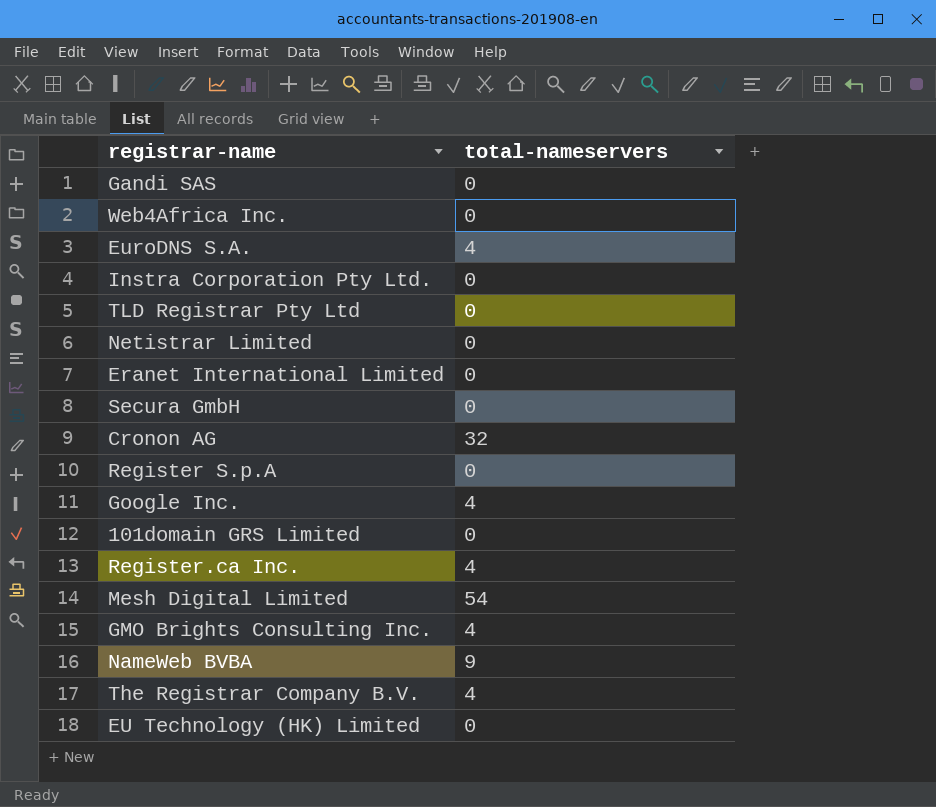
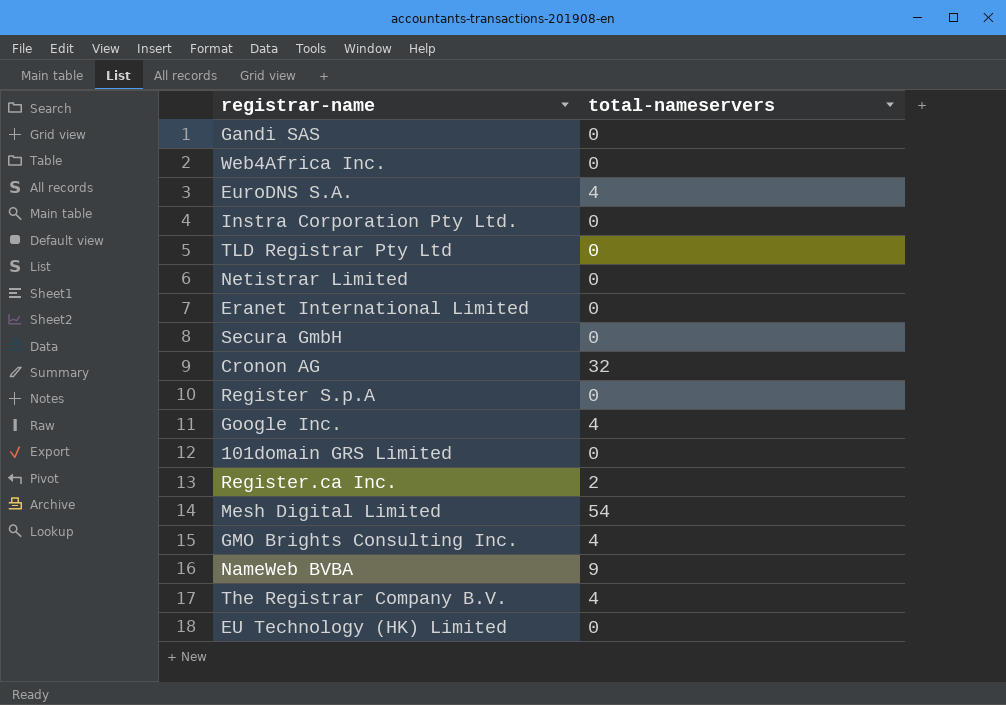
Register.ca Inc. | total-nameservers: 4 -> 2

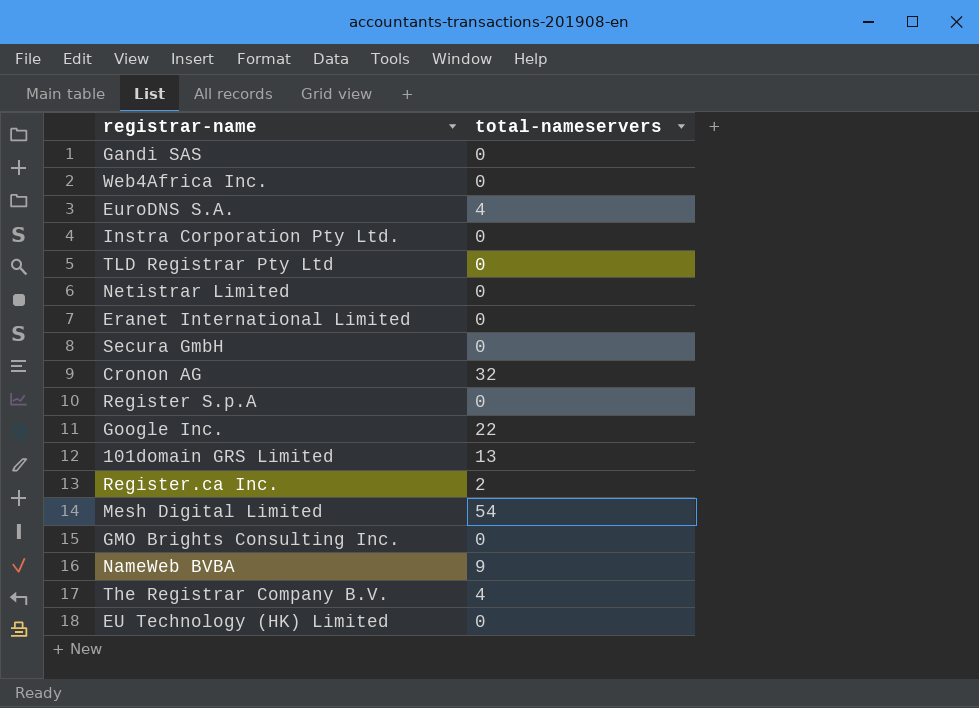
Google Inc. | total-nameservers: 4 -> 22
101domain GRS Limited | total-nameservers: 0 -> 13
GMO Brights Consulting Inc. | total-nameservers: 4 -> 0

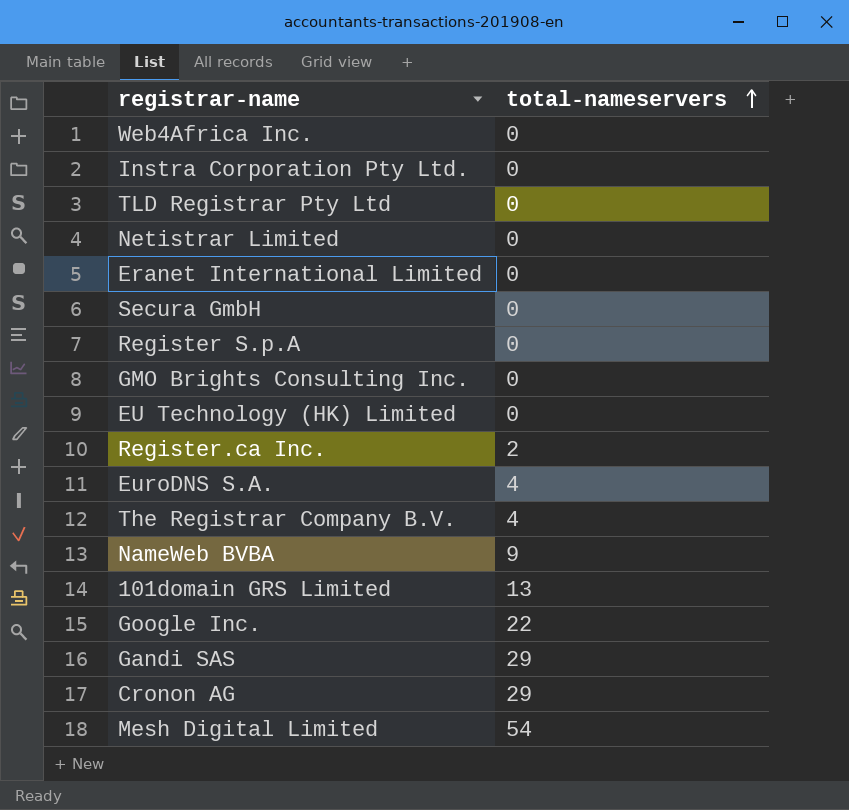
row order: none -> total-nameservers ascending
Gandi SAS | total-nameservers: 0 -> 29
Cronon AG | total-nameservers: 32 -> 29

